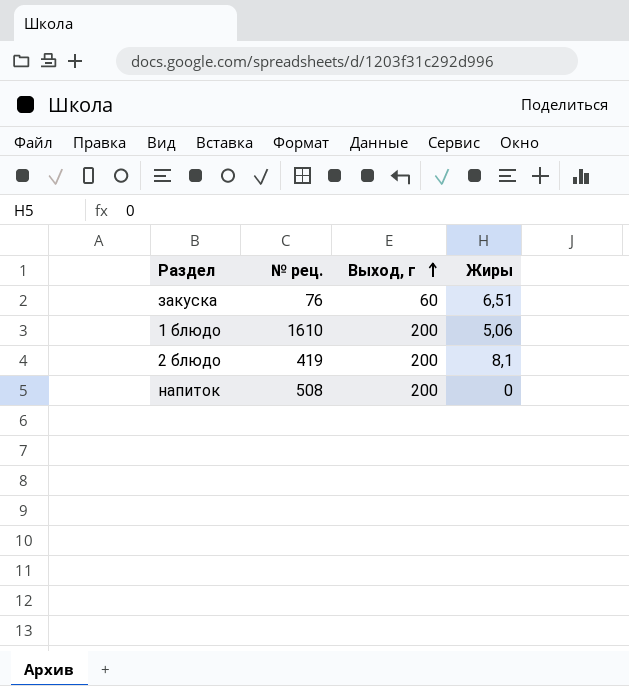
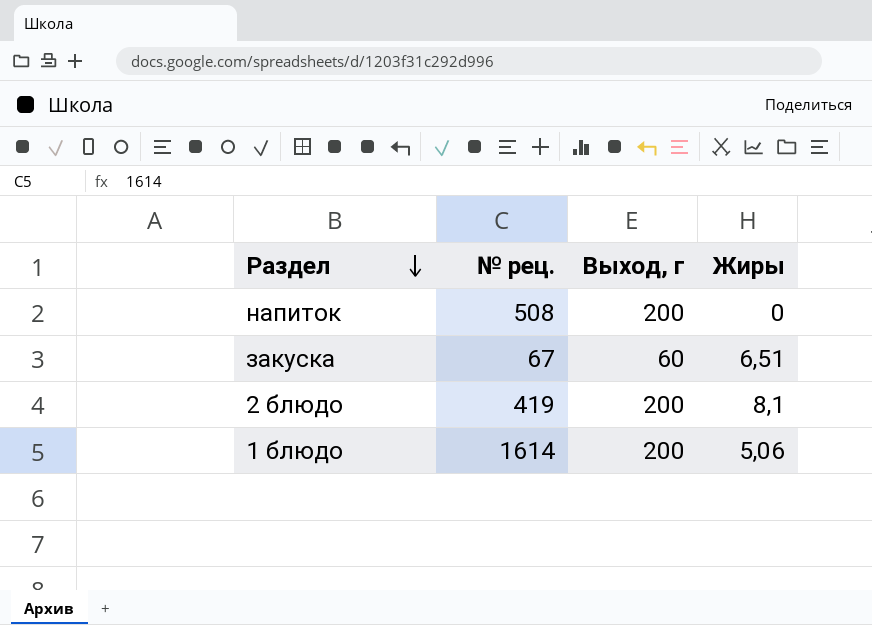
row order: Выход, г ascending -> Раздел descending
закуска | № рец.: 76 -> 67
1 блюдо | № рец.: 1610 -> 1614

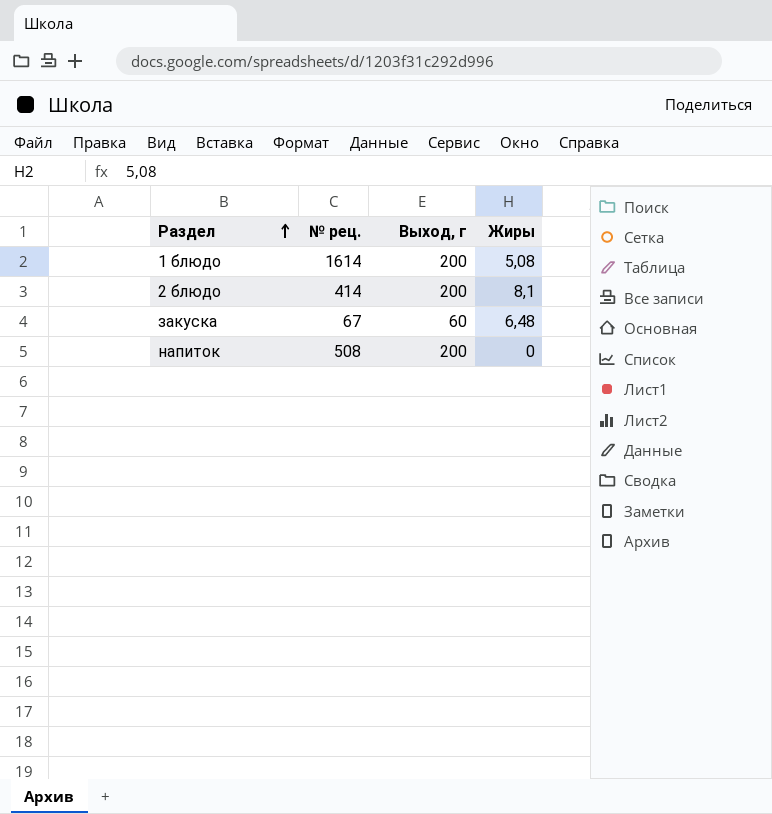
row order: Раздел descending -> Раздел ascending
1 блюдо | Жиры: 5,06 -> 5,08
2 блюдо | № рец.: 419 -> 414
закуска | Жиры: 6,51 -> 6,48

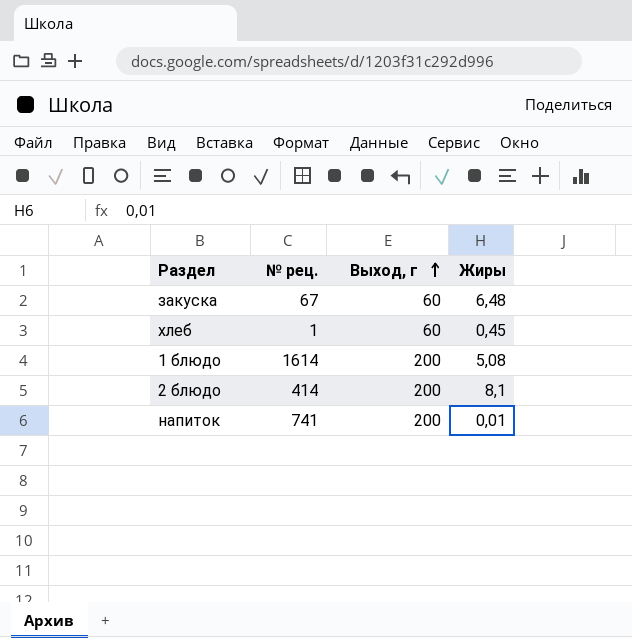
row order: Раздел ascending -> Выход, г ascending
row хлеб: none -> 1 | 60 | 0,45
напиток | № рец.: 508 -> 741
напиток | Жиры: 0 -> 0,01

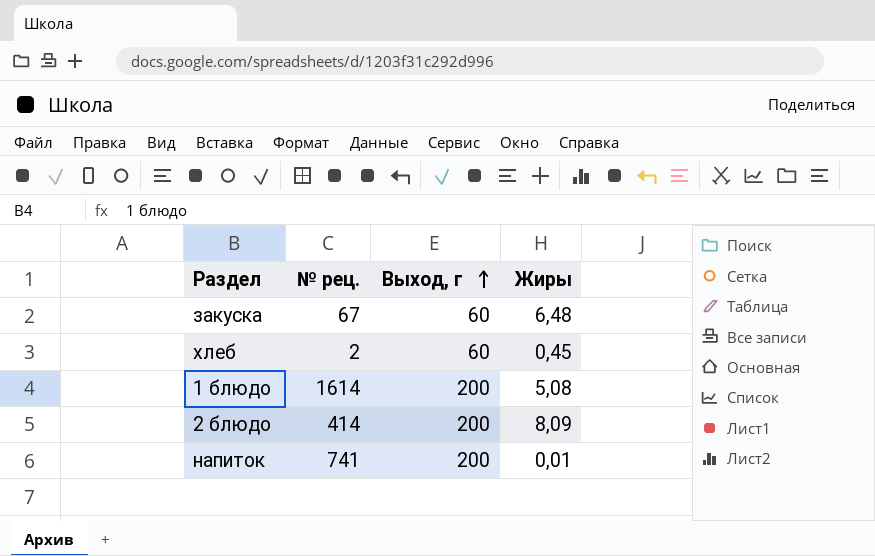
хлеб | № рец.: 1 -> 2
2 блюдо | Жиры: 8,1 -> 8,09

